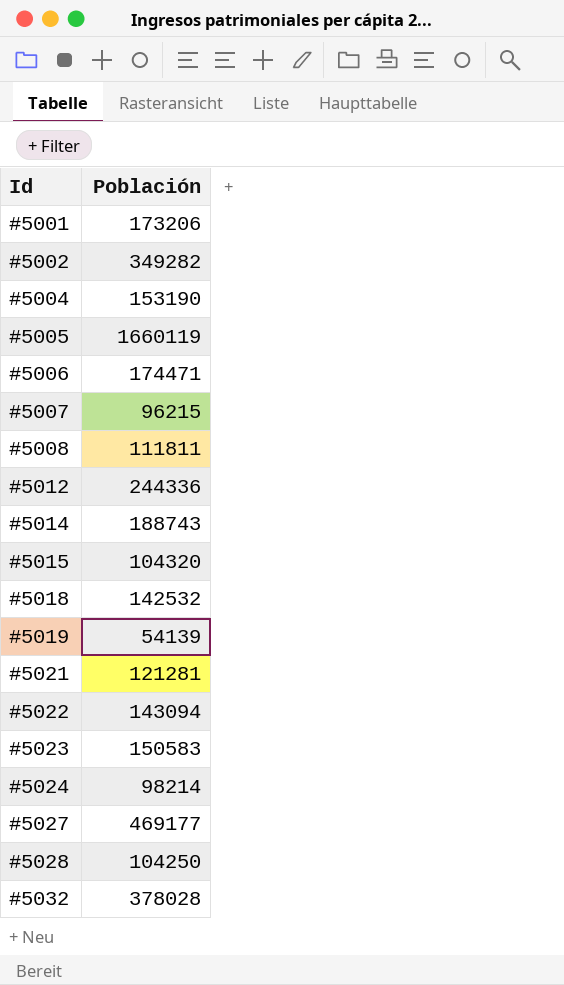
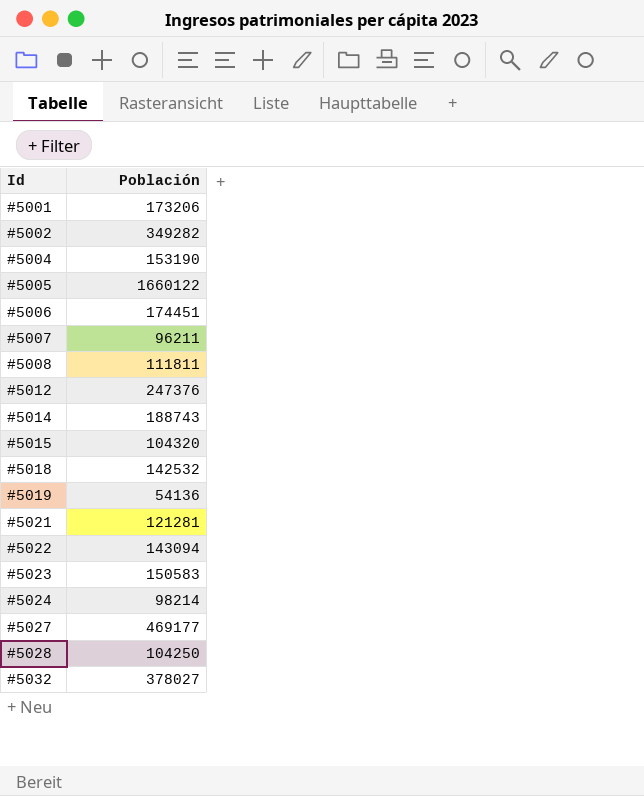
#5005 | Población: 1660119 -> 1660122
#5006 | Población: 174471 -> 174451
#5007 | Población: 96215 -> 96211
#5012 | Población: 244336 -> 247376
#5019 | Población: 54139 -> 54136
#5032 | Población: 378028 -> 378027

